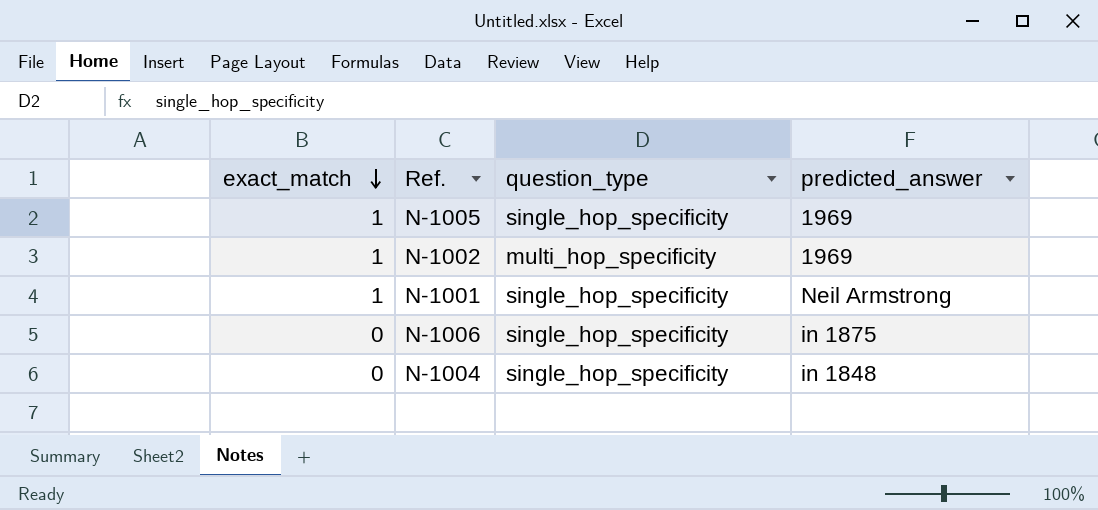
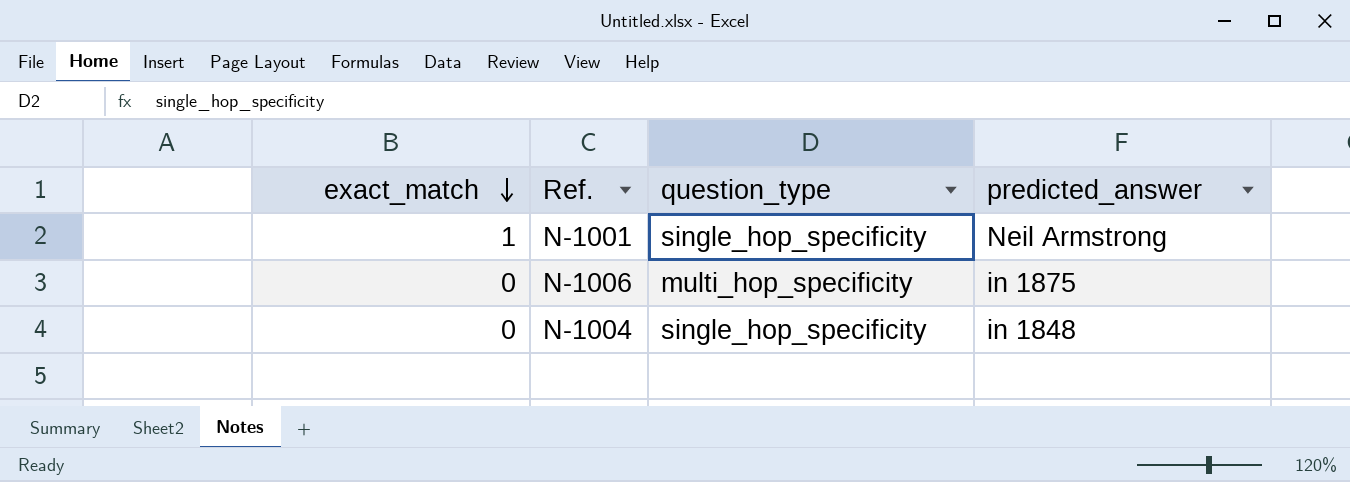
row N-1005: 1 | single_hop_specificity | 1969 -> none
row N-1002: 1 | multi_hop_specificity | 1969 -> none
N-1006 | question_type: single_hop_specificity -> multi_hop_specificity

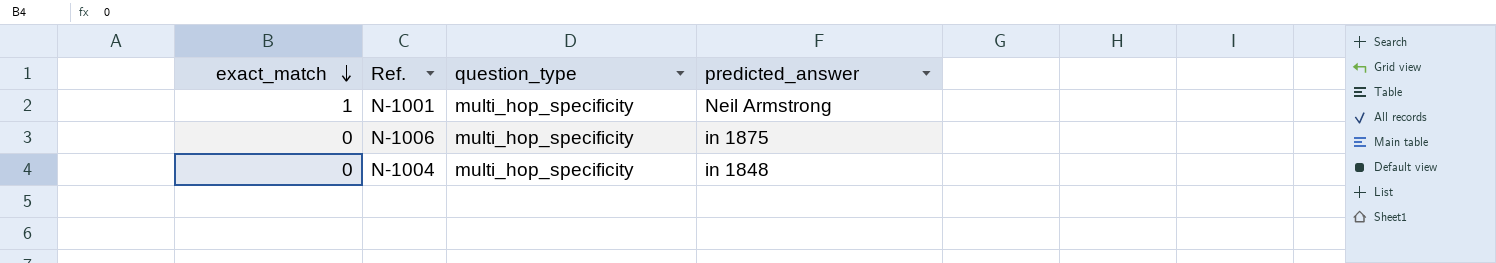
N-1001 | question_type: single_hop_specificity -> multi_hop_specificity
N-1004 | question_type: single_hop_specificity -> multi_hop_specificity

